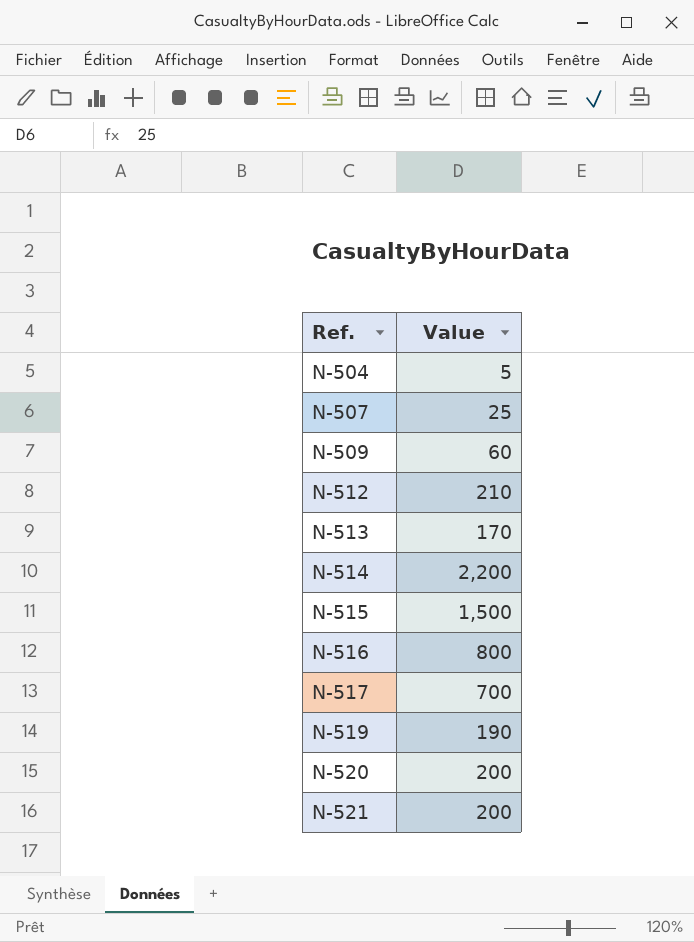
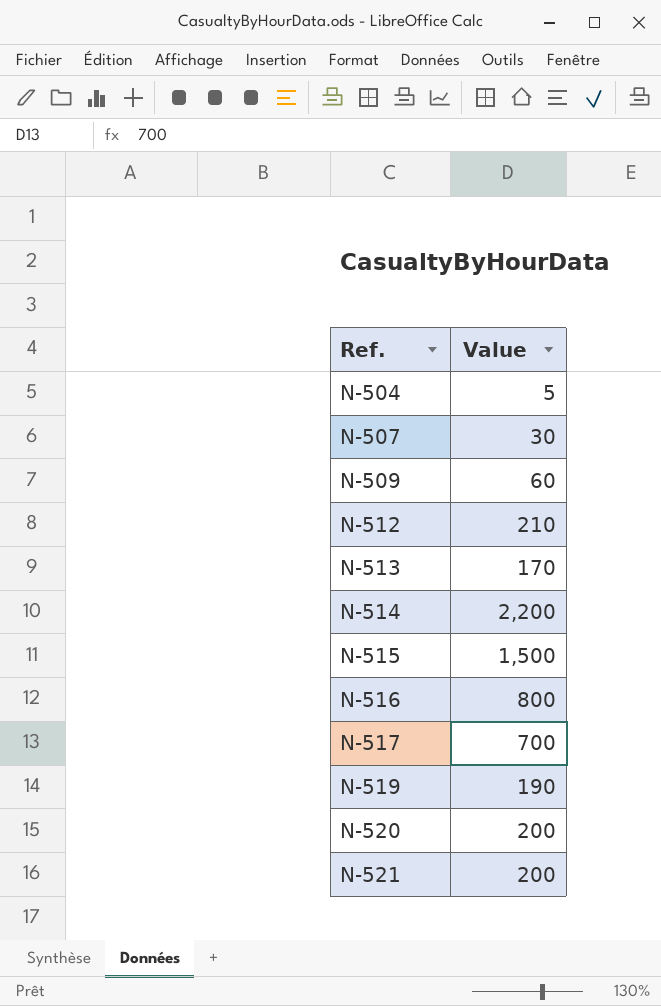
N-507 | Value: 25 -> 30

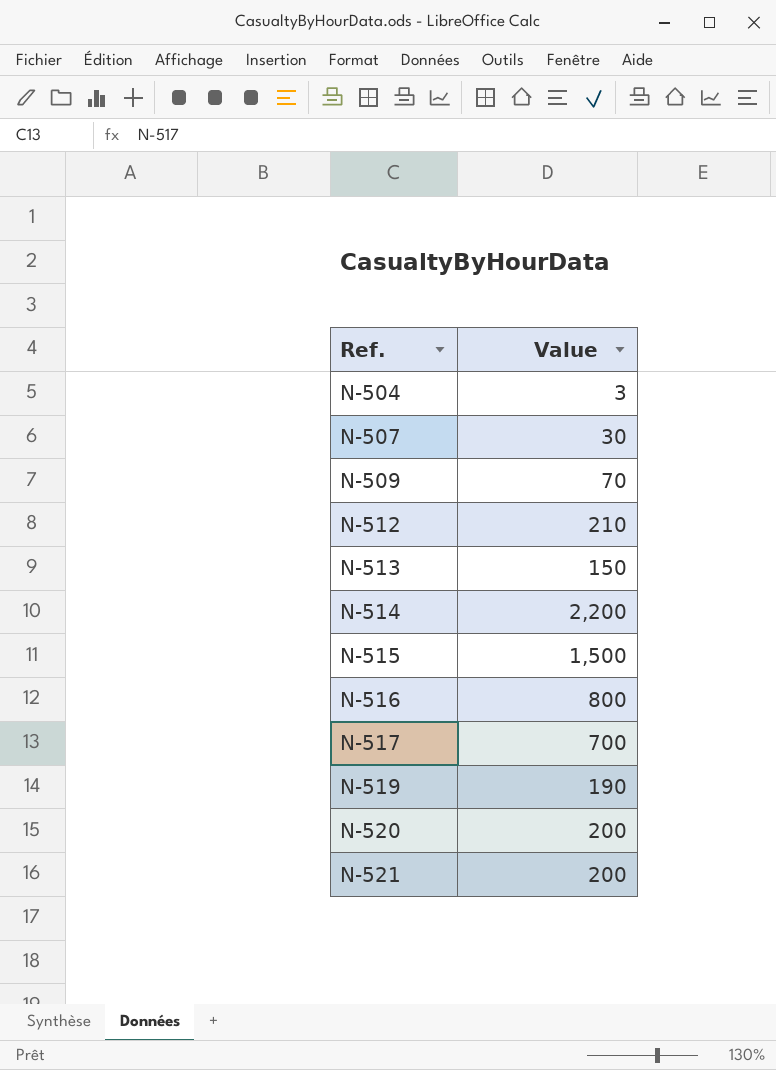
N-504 | Value: 5 -> 3
N-509 | Value: 60 -> 70
N-513 | Value: 170 -> 150

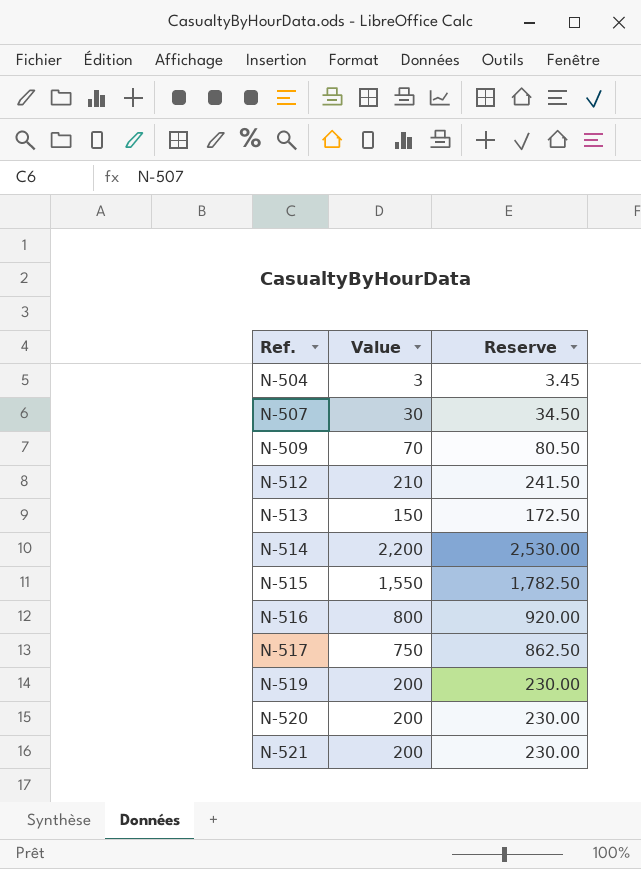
column Reserve | formula: none -> [Value] * 1.15
N-515 | Value: 1,500 -> 1,550
N-517 | Value: 700 -> 750
N-519 | Value: 190 -> 200

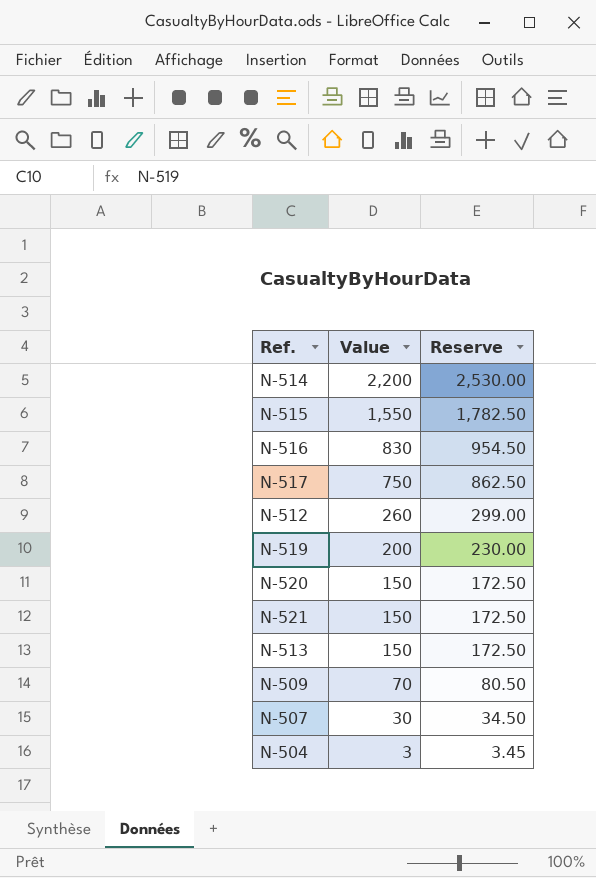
row order: Ref. ascending -> Value descending
N-516 | Value: 800 -> 830
N-516 | Reserve: 920.00 -> 954.50
N-512 | Value: 210 -> 260
N-512 | Reserve: 241.50 -> 299.00
N-520 | Value: 200 -> 150
N-520 | Reserve: 230.00 -> 172.50
N-521 | Value: 200 -> 150
N-521 | Reserve: 230.00 -> 172.50

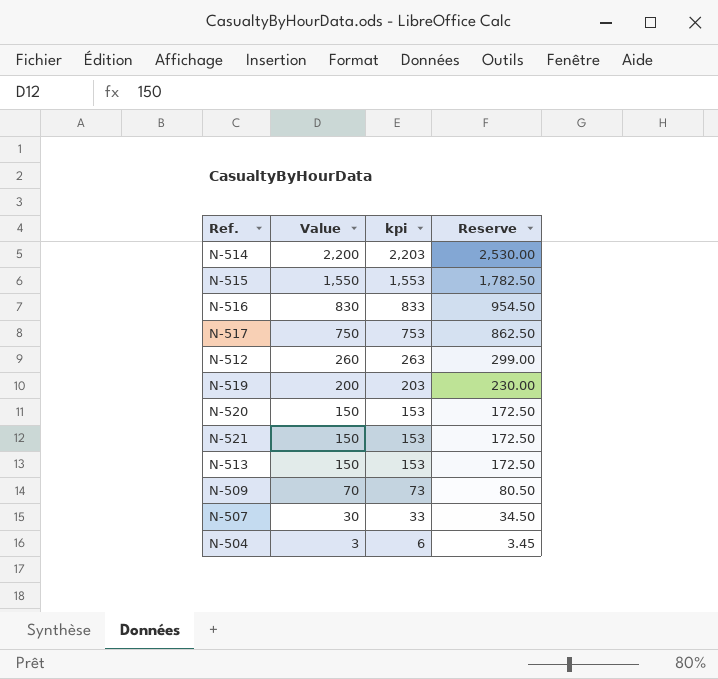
column kpi | formula: none -> [Value] + 3

